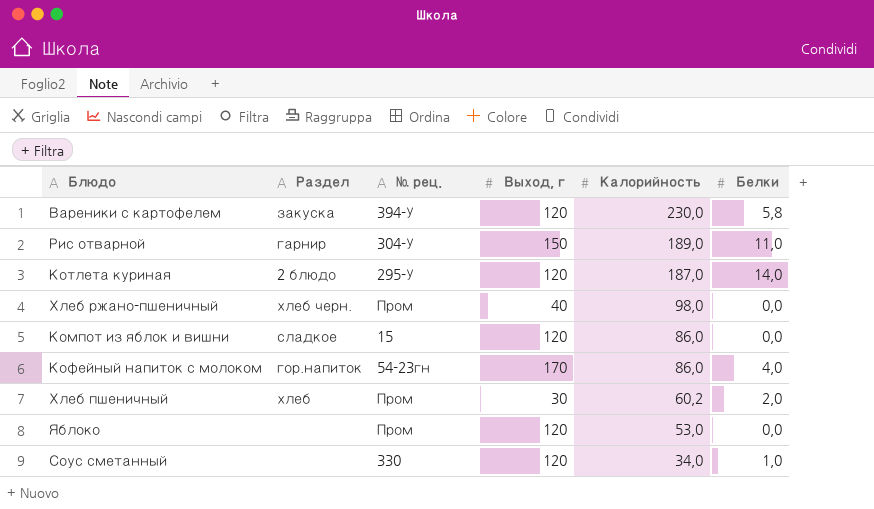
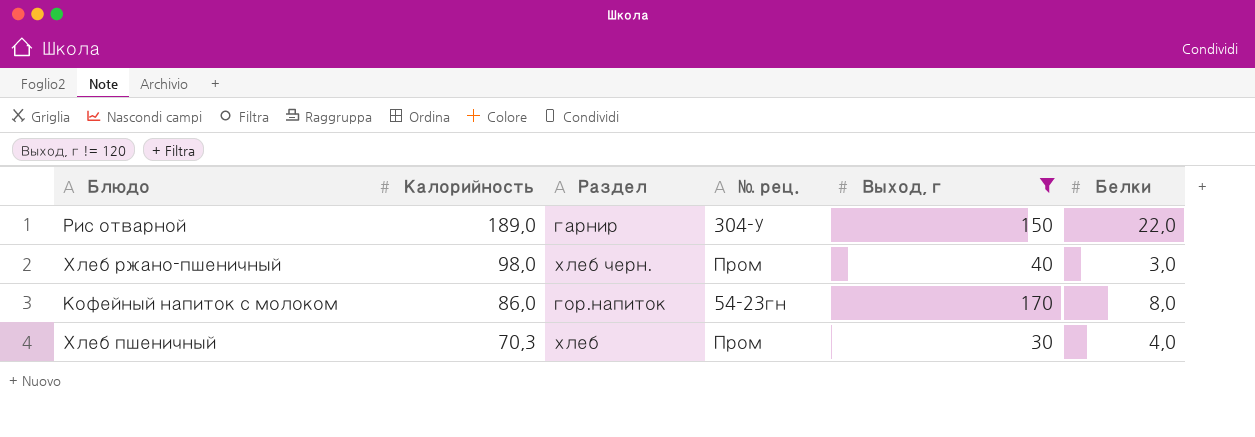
filter: none -> Выход, г != 120
column Калорийность | position: 5 -> 2
Рис отварной | Белки: 11,0 -> 22,0
Хлеб ржано-пшеничный | Белки: 0,0 -> 3,0
Кофейный напиток с молоком | Белки: 4,0 -> 8,0
Хлеб пшеничный | Калорийность: 60,2 -> 70,3
Хлеб пшеничный | Белки: 2,0 -> 4,0

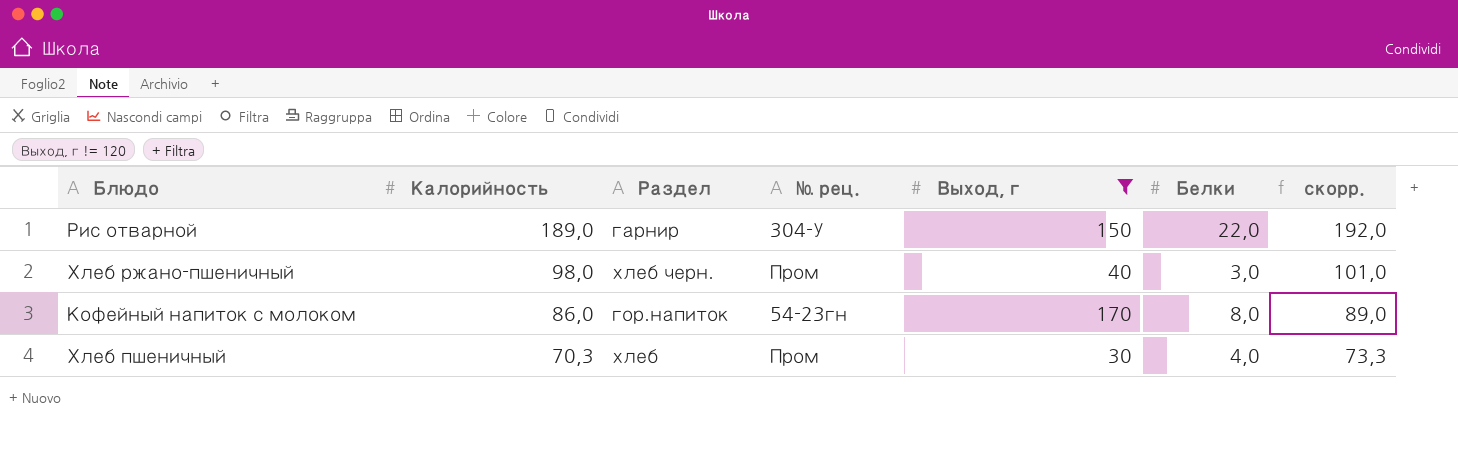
column скорр. | formula: none -> [Калорийность] + 3

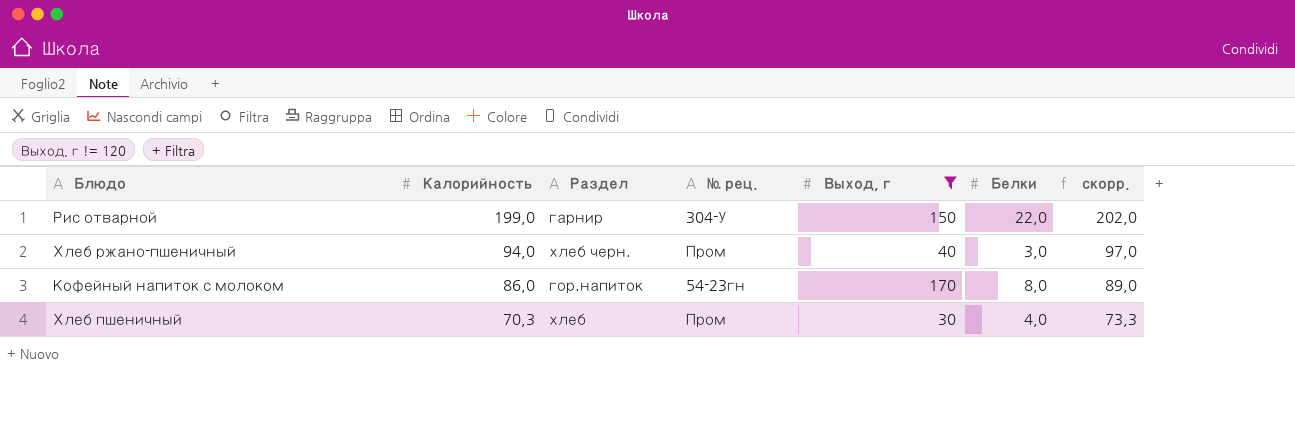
Рис отварной | Калорийность: 189,0 -> 199,0
Рис отварной | скорр.: 192,0 -> 202,0
Хлеб ржано-пшеничный | Калорийность: 98,0 -> 94,0
Хлеб ржано-пшеничный | скорр.: 101,0 -> 97,0

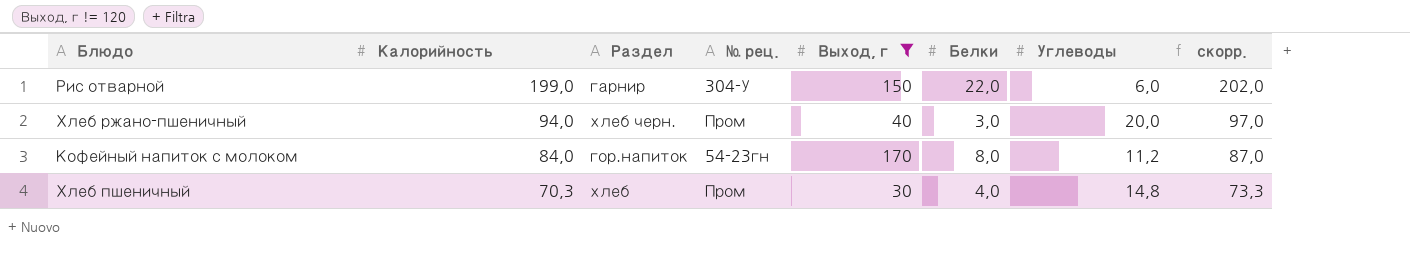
column Углеводы | position: none -> 7
Кофейный напиток с молоком | Калорийность: 86,0 -> 84,0
Кофейный напиток с молоком | скорр.: 89,0 -> 87,0

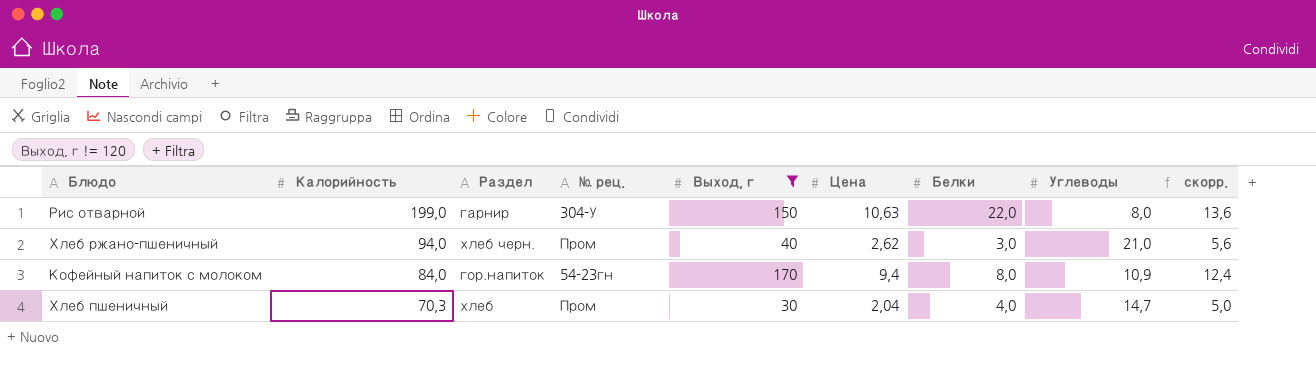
column Цена | position: none -> 6
column скорр. | formula: [Калорийность] + 3 -> [Цена] + 3
Рис отварной | Углеводы: 6,0 -> 8,0
Хлеб ржано-пшеничный | Углеводы: 20,0 -> 21,0
Кофейный напиток с молоком | Углеводы: 11,2 -> 10,9
Хлеб пшеничный | Углеводы: 14,8 -> 14,7

